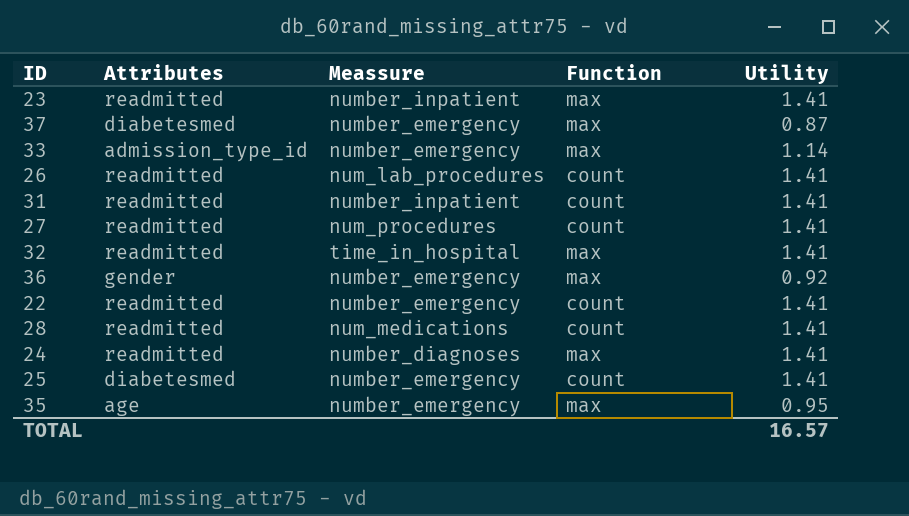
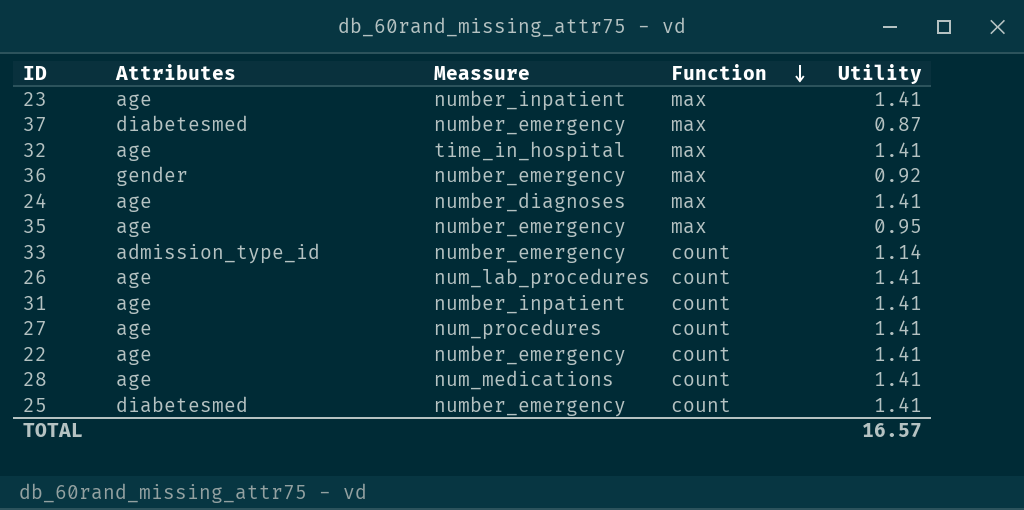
row order: none -> Function descending
23 | Attributes: readmitted -> age
32 | Attributes: readmitted -> age
24 | Attributes: readmitted -> age
33 | Function: max -> count
26 | Attributes: readmitted -> age
31 | Attributes: readmitted -> age
27 | Attributes: readmitted -> age
22 | Attributes: readmitted -> age
28 | Attributes: readmitted -> age

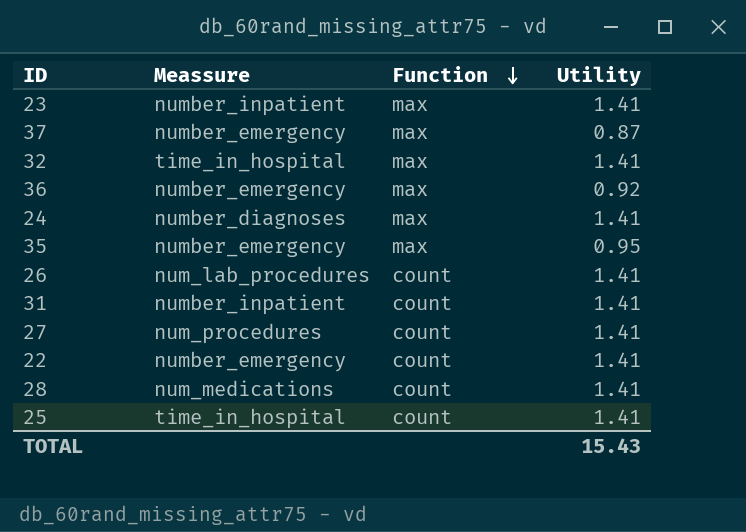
column Attributes | position: 2 -> none
row 33: admission_type_id | number_emergency | count | 1.14 -> none
25 | Meassure: number_emergency -> time_in_hospital
TOTAL | Utility: 16.57 -> 15.43

